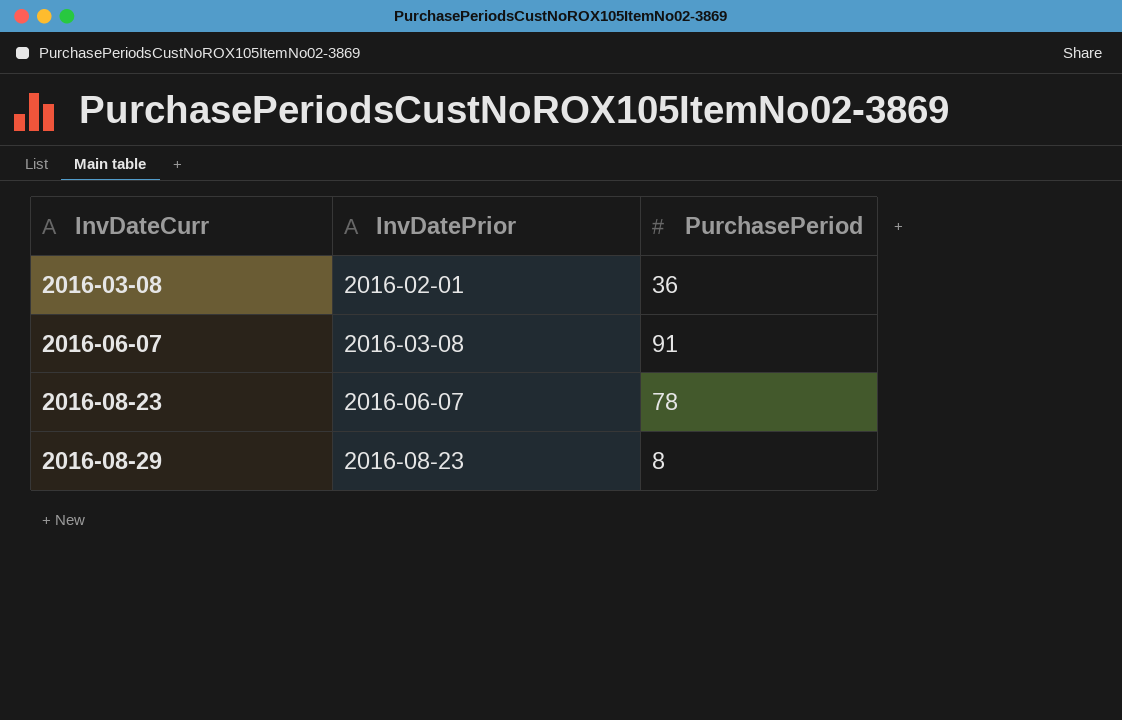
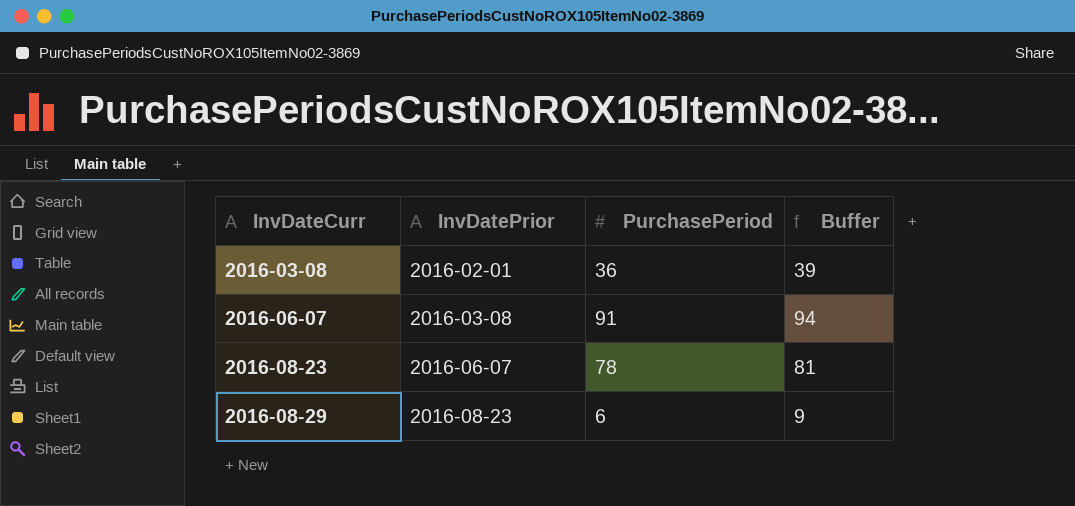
column Buffer | formula: none -> [PurchasePeriod] + 3
2016-08-29 | PurchasePeriod: 8 -> 6

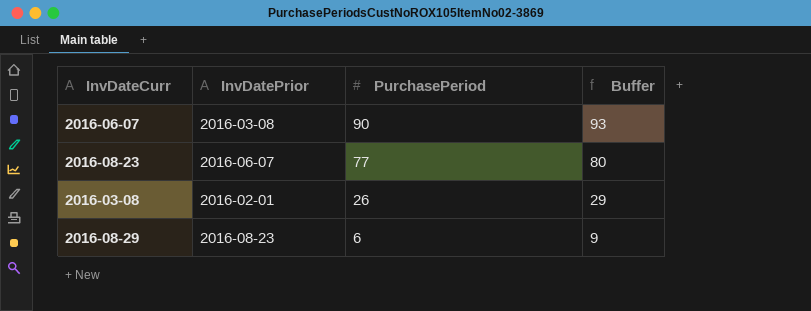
row order: InvDateCurr ascending -> PurchasePeriod descending
2016-06-07 | PurchasePeriod: 91 -> 90
2016-06-07 | Buffer: 94 -> 93
2016-08-23 | PurchasePeriod: 78 -> 77
2016-08-23 | Buffer: 81 -> 80
2016-03-08 | PurchasePeriod: 36 -> 26
2016-03-08 | Buffer: 39 -> 29

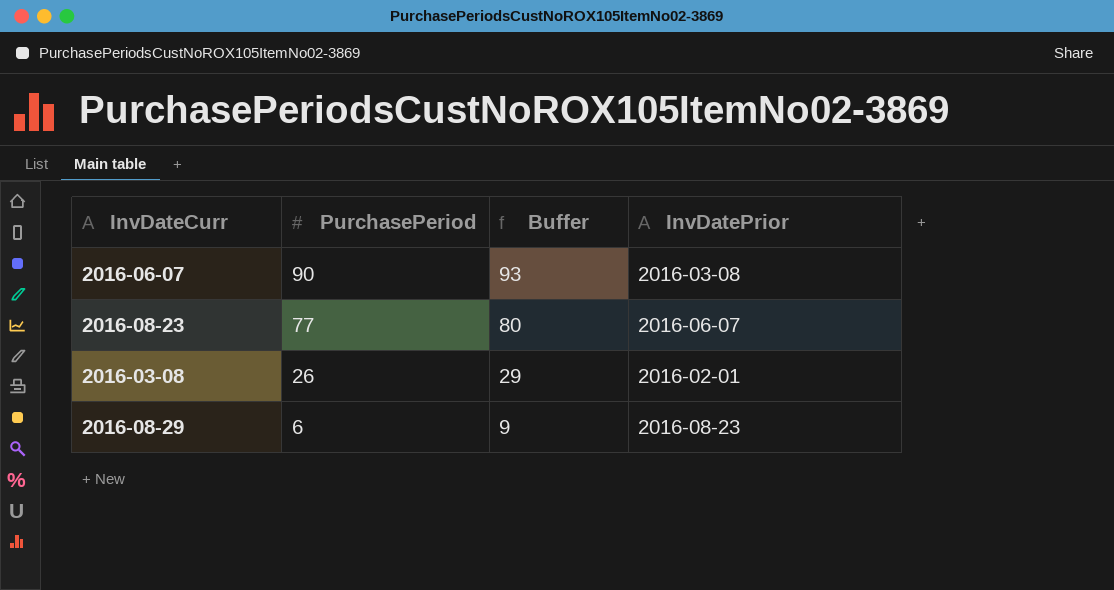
column InvDatePrior | position: 2 -> 4

